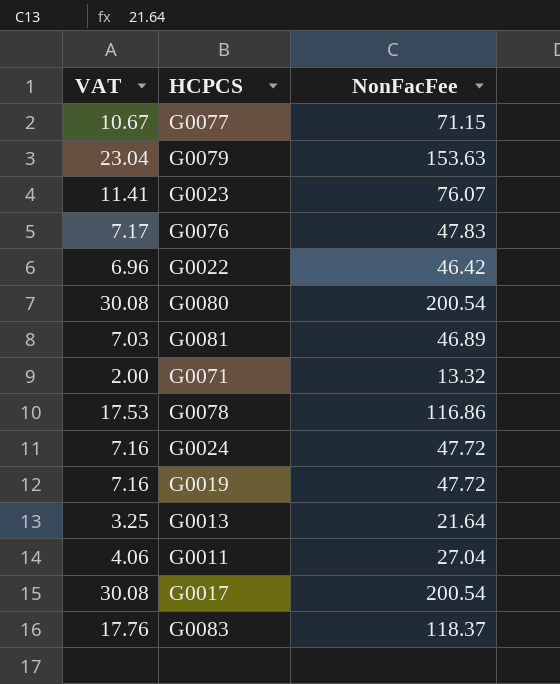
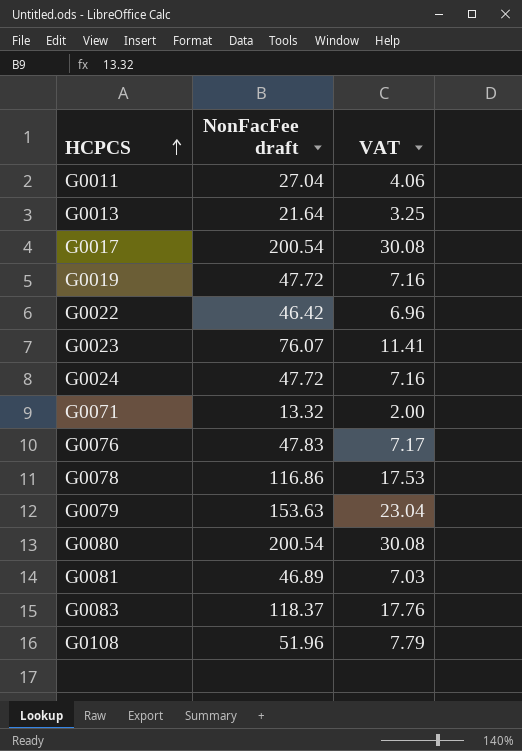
row order: none -> HCPCS ascending
column name: NonFacFee -> NonFacFee draft
column VAT | position: 1 -> 3
row G0077: 10.67 | 71.15 -> none
row G0108: none -> 51.96 | 7.79

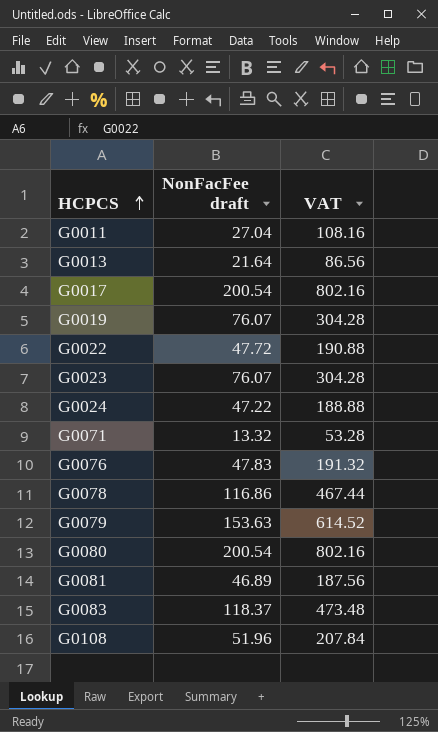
column VAT | formula: [NonFacFee draft] * 0.15 -> [NonFacFee draft] * 4
G0019 | NonFacFee draft: 47.72 -> 76.07
G0022 | NonFacFee draft: 46.42 -> 47.72
G0024 | NonFacFee draft: 47.72 -> 47.22

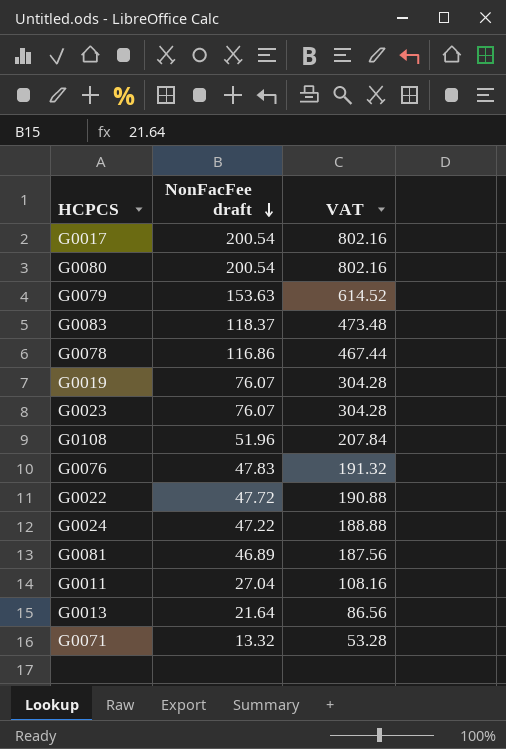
row order: HCPCS ascending -> NonFacFee draft descending

